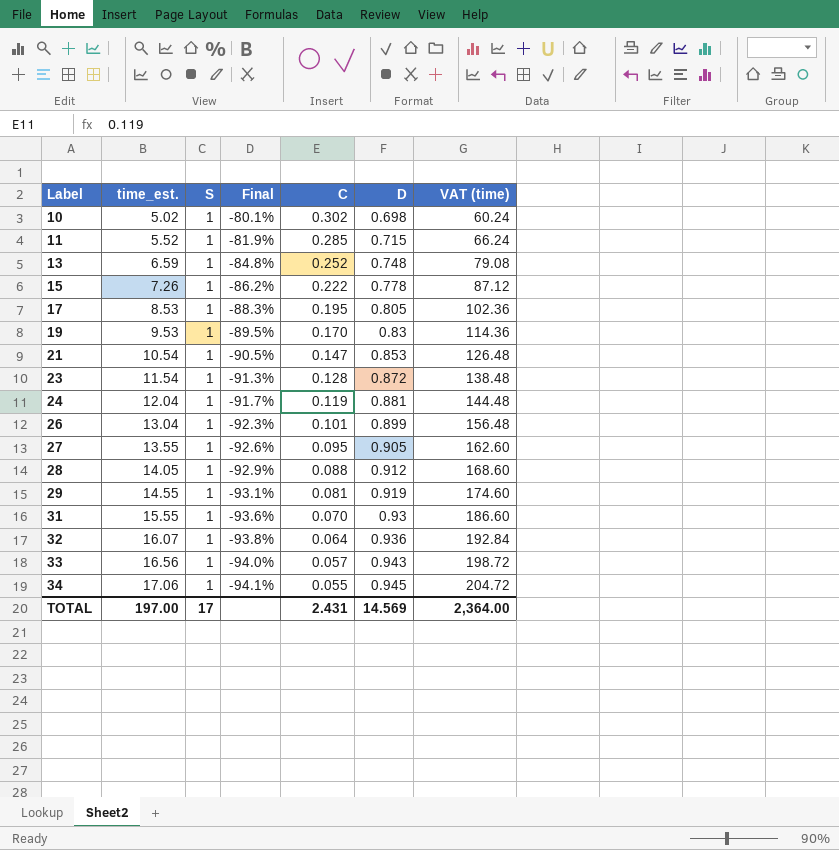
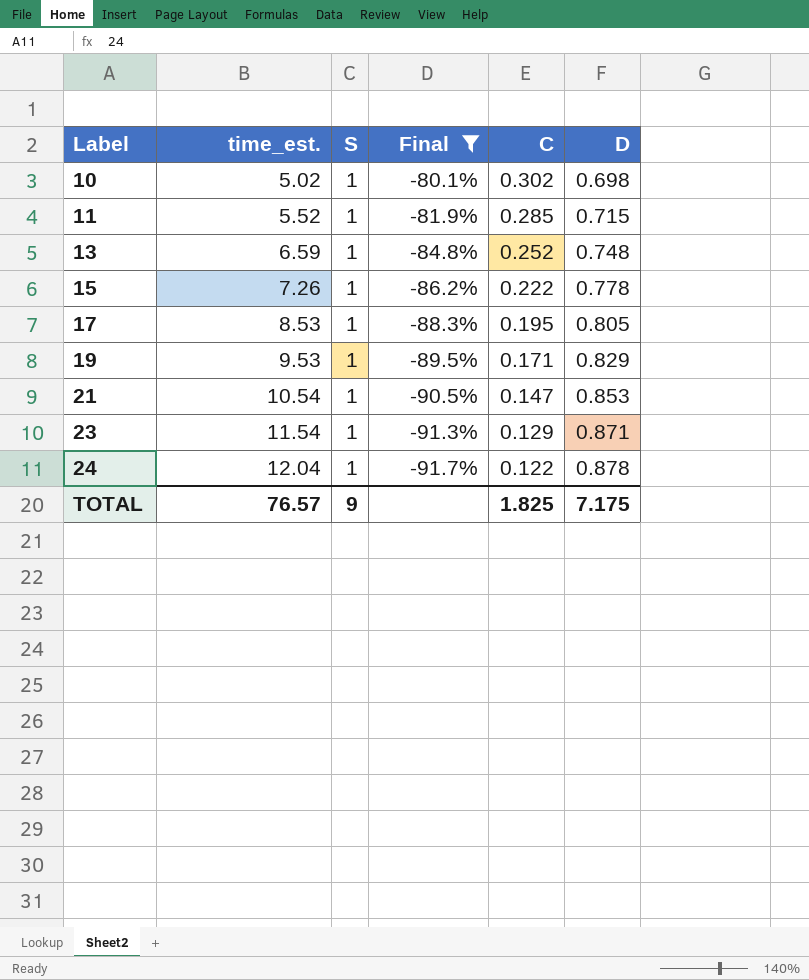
filter: none -> Final >= -91.7%
column VAT (time) | formula: [time_est.] * 12 -> none
19 | C: 0.170 -> 0.171
19 | D: 0.83 -> 0.829
23 | C: 0.128 -> 0.129
23 | D: 0.872 -> 0.871
24 | C: 0.119 -> 0.122
24 | D: 0.881 -> 0.878
TOTAL | time_est.: 197.00 -> 76.57
TOTAL | S: 17 -> 9
TOTAL | C: 2.431 -> 1.825
TOTAL | D: 14.569 -> 7.175

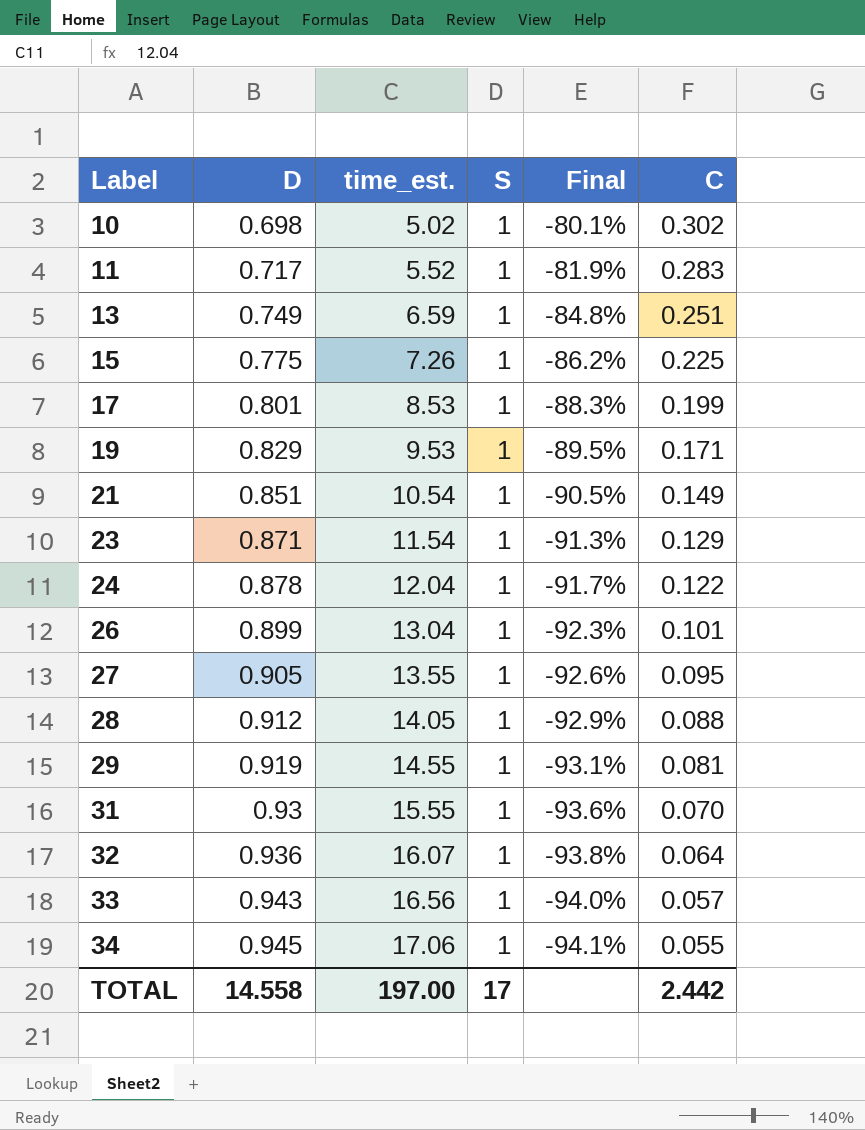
filter: Final >= -91.7% -> none
column D | position: 6 -> 2
11 | D: 0.715 -> 0.717
11 | C: 0.285 -> 0.283
13 | D: 0.748 -> 0.749
13 | C: 0.252 -> 0.251
15 | D: 0.778 -> 0.775
15 | C: 0.222 -> 0.225
17 | D: 0.805 -> 0.801
17 | C: 0.195 -> 0.199
21 | D: 0.853 -> 0.851
21 | C: 0.147 -> 0.149
TOTAL | D: 7.175 -> 14.558
TOTAL | time_est.: 76.57 -> 197.00
TOTAL | S: 9 -> 17
TOTAL | C: 1.825 -> 2.442

